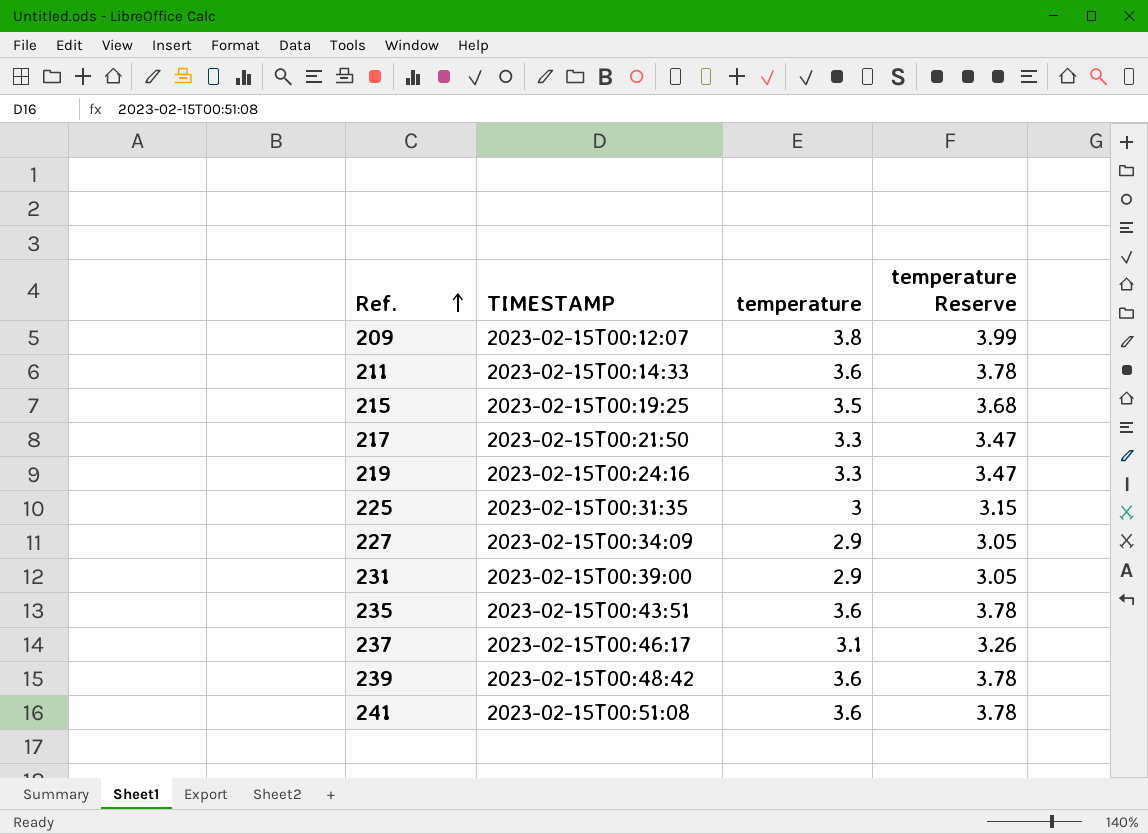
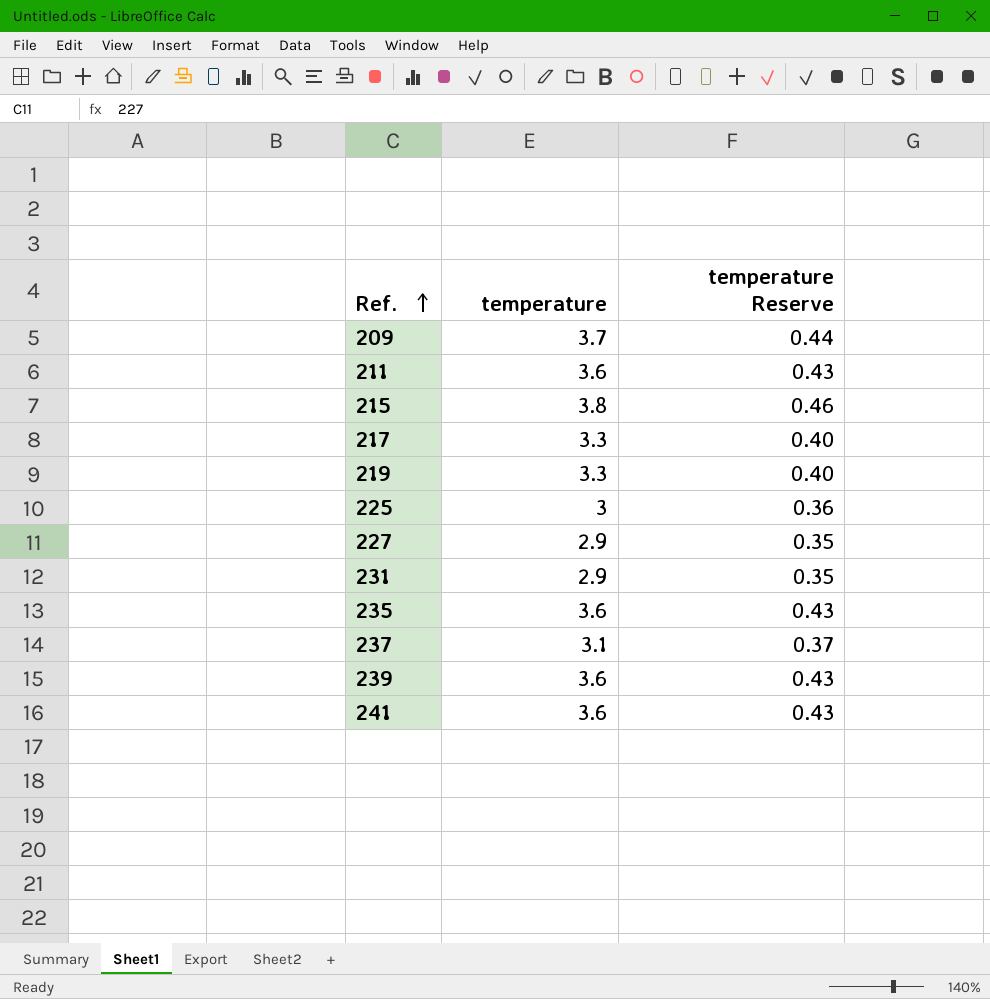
column TIMESTAMP | position: 2 -> none
column temperature Reserve | formula: [temperature] * 1.05 -> [temperature] * 0.12
209 | temperature: 3.8 -> 3.7
215 | temperature: 3.5 -> 3.8

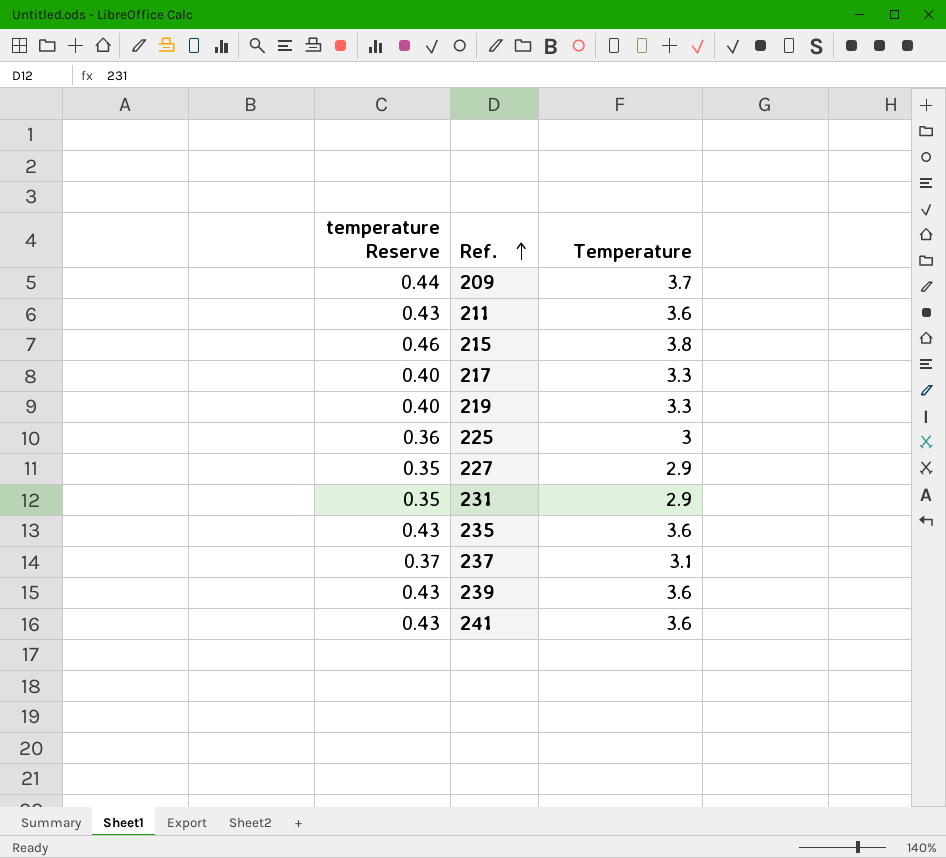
column temperature Reserve | position: 3 -> 1
column name: temperature -> Temperature

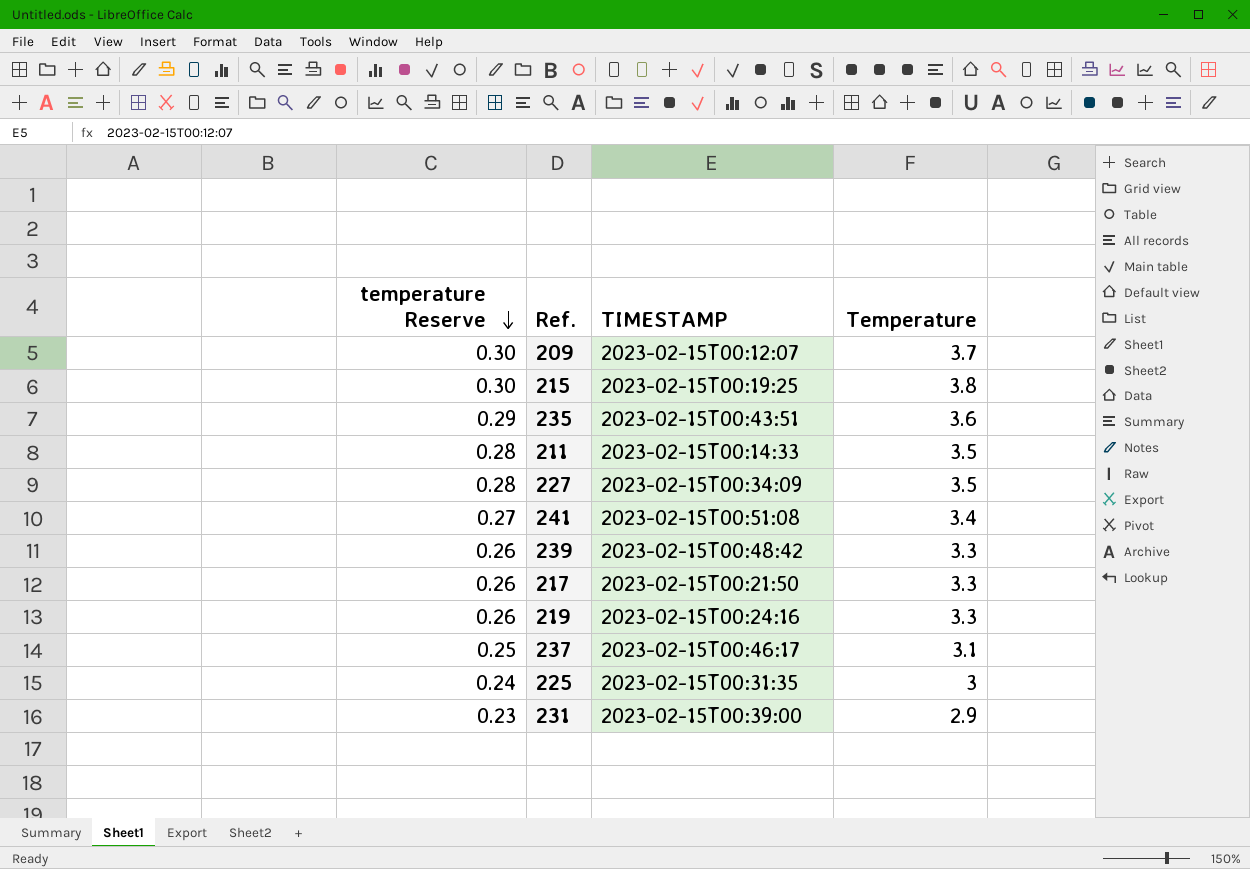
row order: Ref. ascending -> temperature Reserve descending
column temperature Reserve | formula: [Temperature] * 0.12 -> [Temperature] * 0.08
column TIMESTAMP | position: none -> 3
211 | Temperature: 3.6 -> 3.5
227 | Temperature: 2.9 -> 3.5
241 | Temperature: 3.6 -> 3.4
239 | Temperature: 3.6 -> 3.3

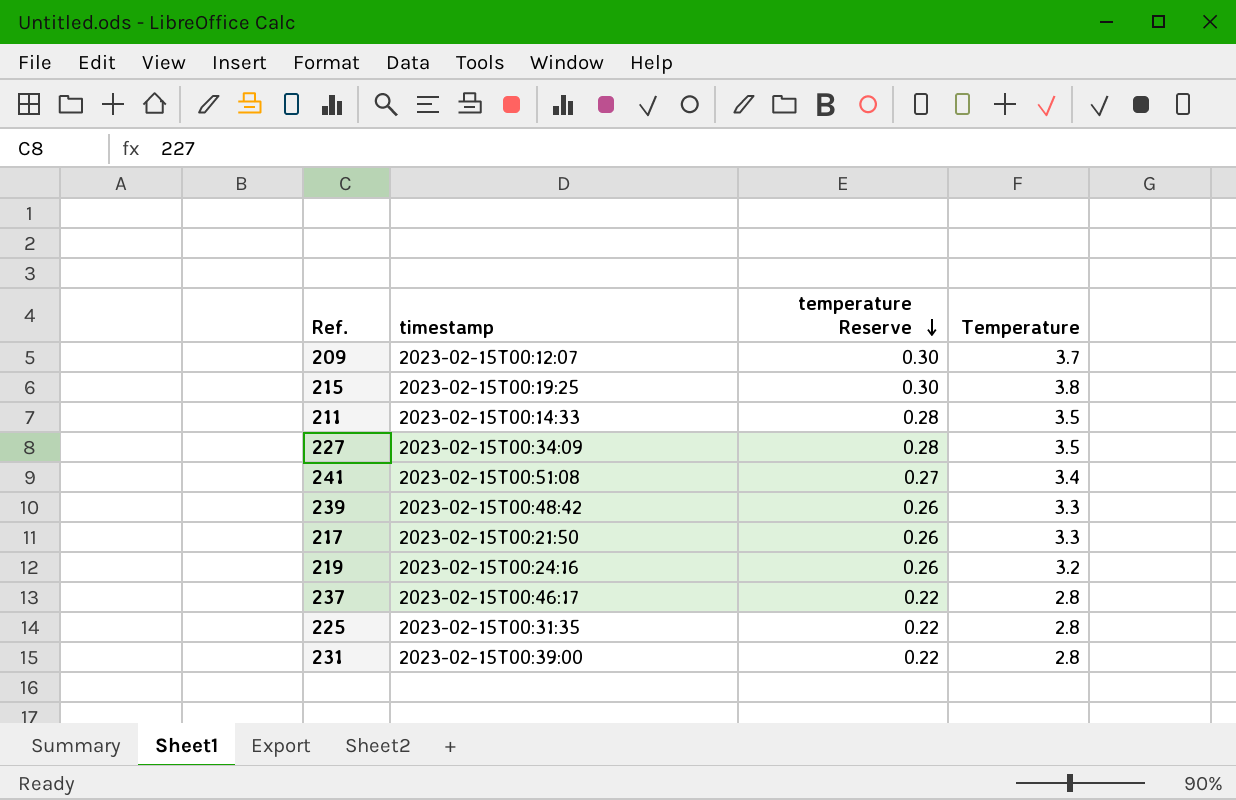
column name: TIMESTAMP -> timestamp
column temperature Reserve | position: 1 -> 3
row 235: 0.29 | 2023-02-15T00:43:51 | 3.6 -> none
219 | Temperature: 3.3 -> 3.2
237 | temperature Reserve: 0.25 -> 0.22
237 | Temperature: 3.1 -> 2.8
225 | temperature Reserve: 0.24 -> 0.22
225 | Temperature: 3 -> 2.8
231 | temperature Reserve: 0.23 -> 0.22
231 | Temperature: 2.9 -> 2.8

